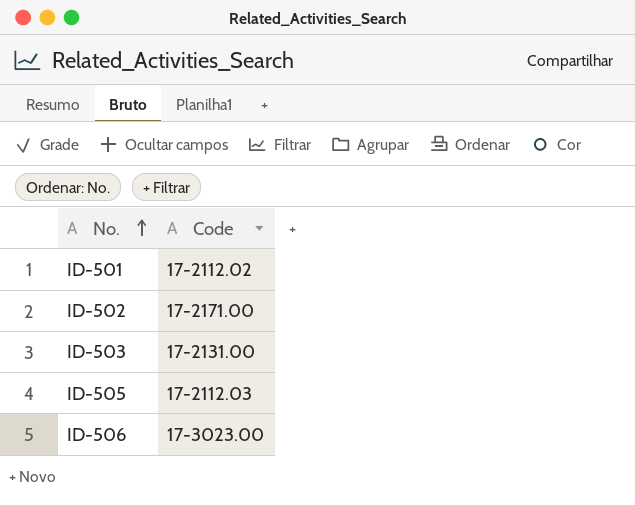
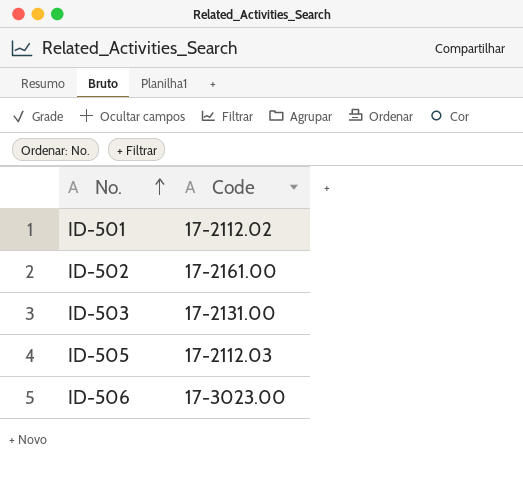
ID-502 | Code: 17-2171.00 -> 17-2161.00

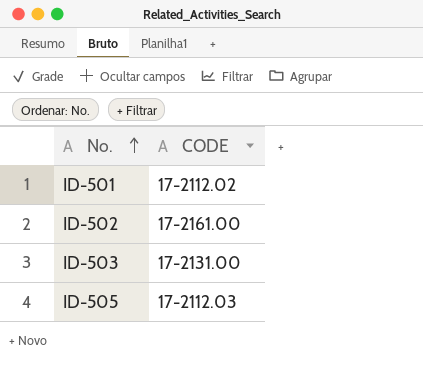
column name: Code -> CODE
row ID-506: 17-3023.00 -> none

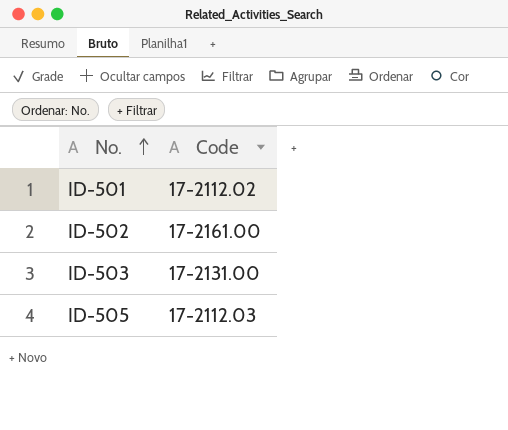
column name: CODE -> Code

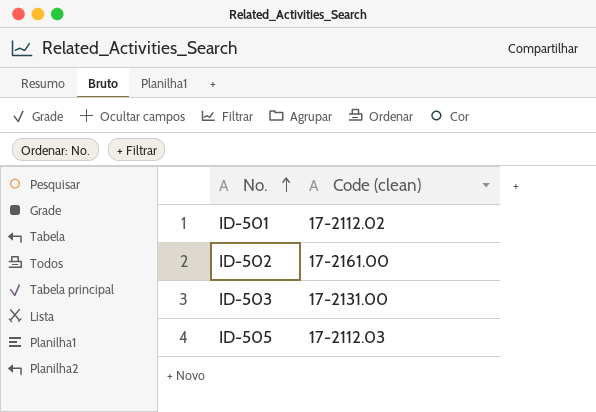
column name: Code -> Code (clean)

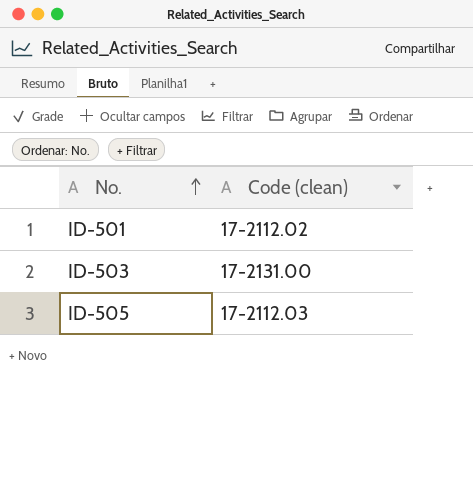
row ID-502: 17-2161.00 -> none

